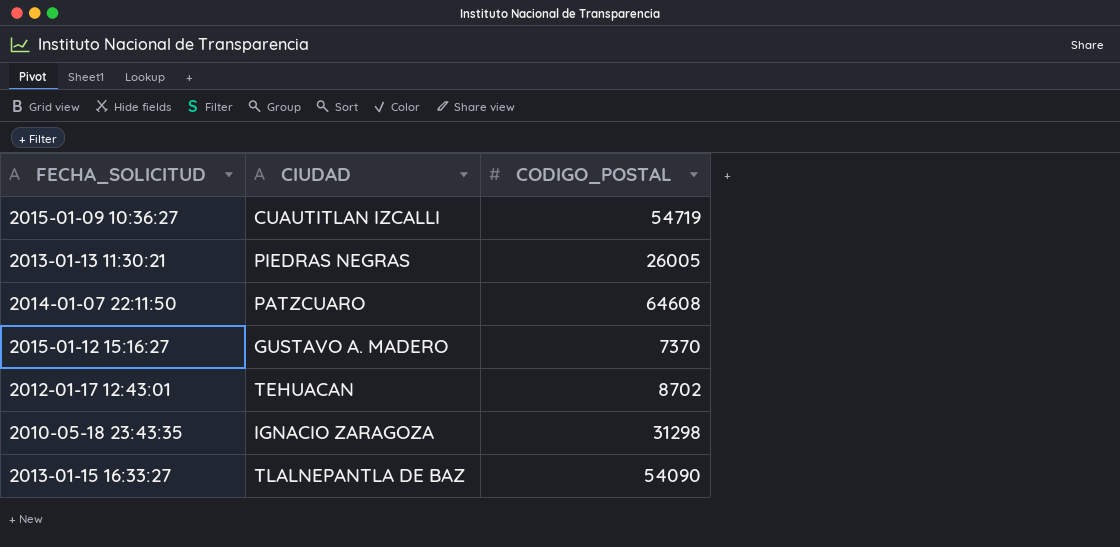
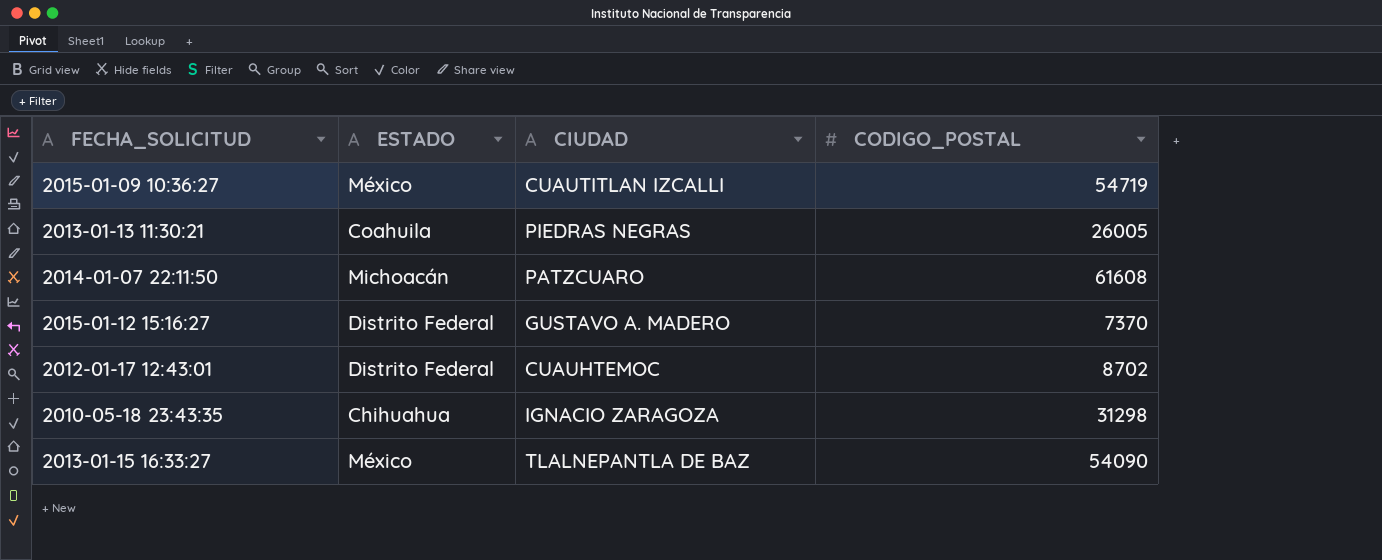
column ESTADO | position: none -> 2
2014-01-07 22:11:50 | CODIGO_POSTAL: 64608 -> 61608
2012-01-17 12:43:01 | CIUDAD: TEHUACAN -> CUAUHTEMOC

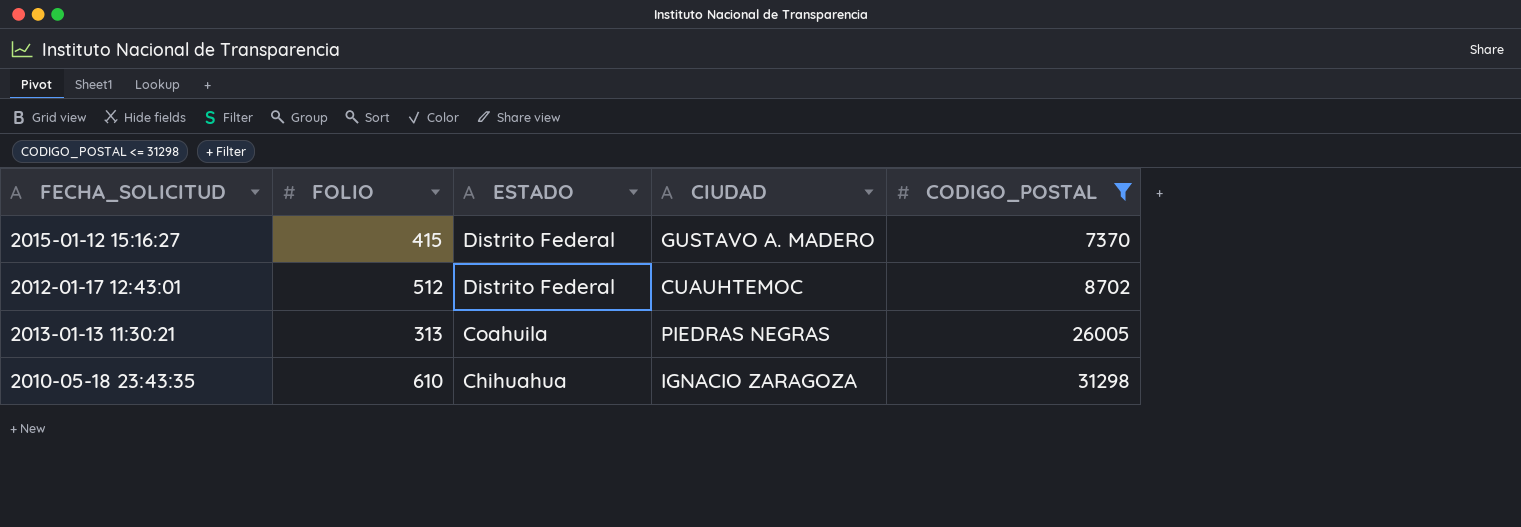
filter: none -> CODIGO_POSTAL <= 31298
row order: none -> ESTADO descending
column FOLIO | position: none -> 2

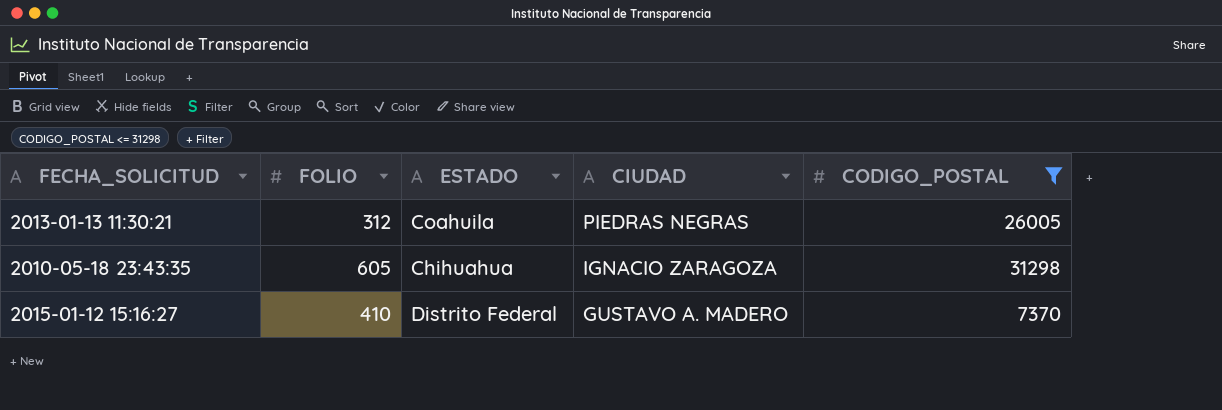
row order: ESTADO descending -> CIUDAD descending
row 2012-01-17 12:43:01: 512 | Distrito Federal | CUAUHTEMOC | 8702 -> none
2013-01-13 11:30:21 | FOLIO: 313 -> 312
2010-05-18 23:43:35 | FOLIO: 610 -> 605
2015-01-12 15:16:27 | FOLIO: 415 -> 410

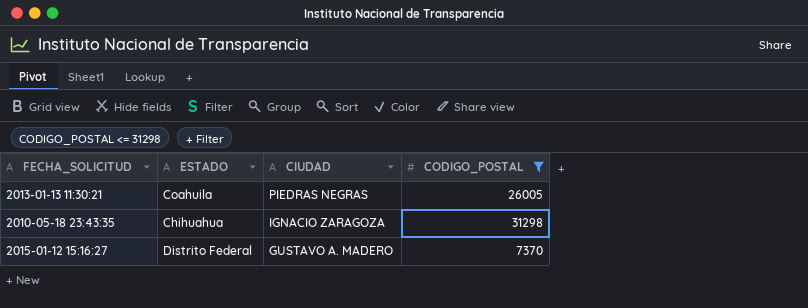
column FOLIO | position: 2 -> none

